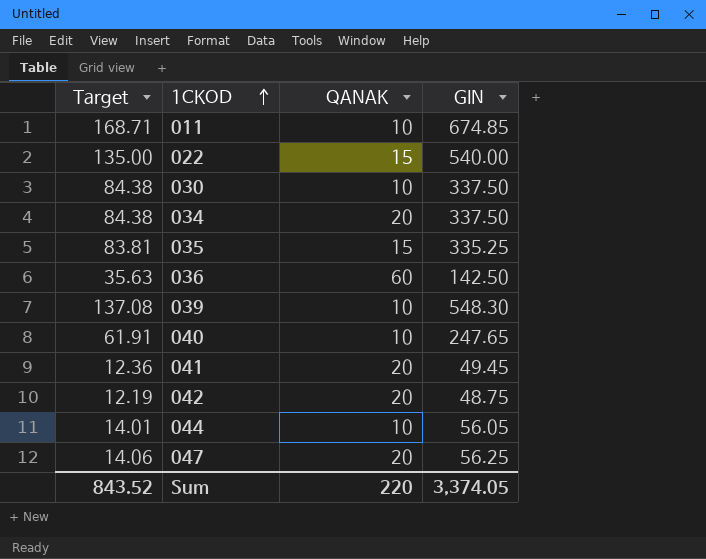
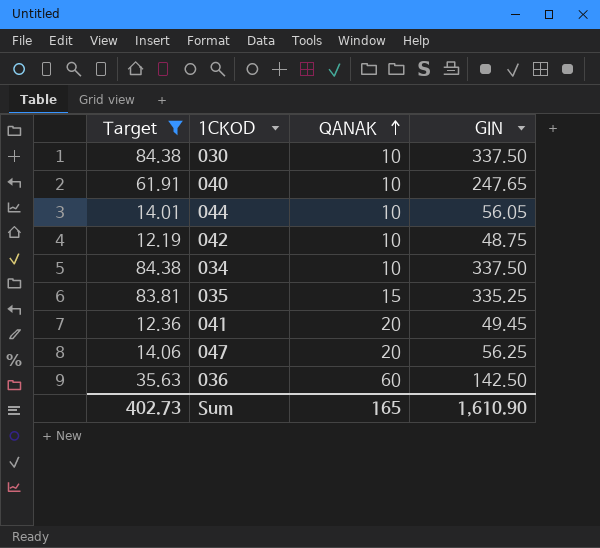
filter: none -> Target <= 84.38
row order: 1CKOD ascending -> QANAK ascending
042 | QANAK: 20 -> 10
034 | QANAK: 20 -> 10
Sum | Target: 843.52 -> 402.73
Sum | QANAK: 220 -> 165
Sum | GIN: 3,374.05 -> 1,610.90

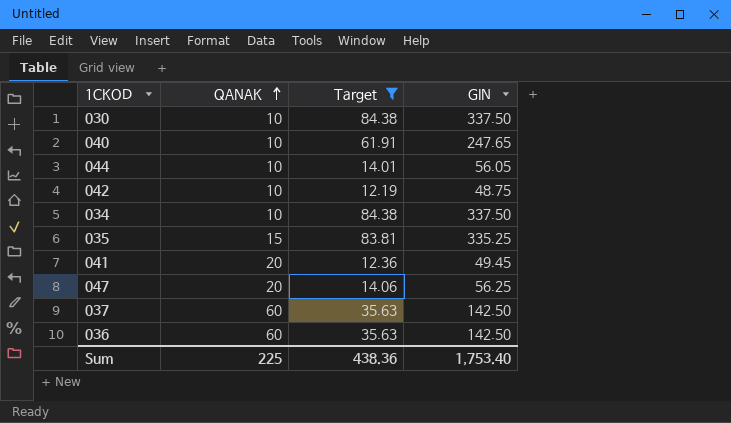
column Target | position: 1 -> 3
row 037: none -> 60 | 35.63 | 142.50
Sum | QANAK: 165 -> 225
Sum | Target: 402.73 -> 438.36
Sum | GIN: 1,610.90 -> 1,753.40

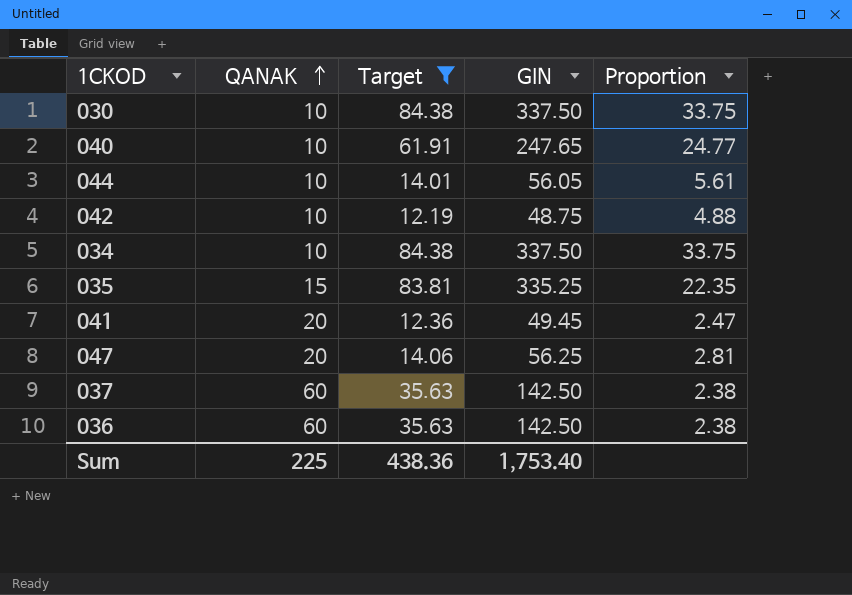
column Proportion | formula: none -> [GIN] / [QANAK]

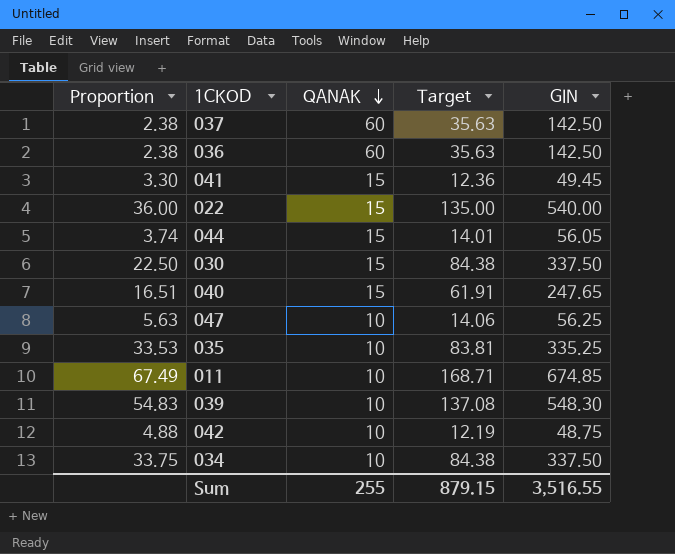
filter: Target <= 84.38 -> none
row order: QANAK ascending -> QANAK descending
column Proportion | position: 5 -> 1
041 | Proportion: 2.47 -> 3.30
041 | QANAK: 20 -> 15
044 | Proportion: 5.61 -> 3.74
044 | QANAK: 10 -> 15
030 | Proportion: 33.75 -> 22.50
030 | QANAK: 10 -> 15
040 | Proportion: 24.77 -> 16.51
040 | QANAK: 10 -> 15
047 | Proportion: 2.81 -> 5.63
047 | QANAK: 20 -> 10
035 | Proportion: 22.35 -> 33.53
035 | QANAK: 15 -> 10
Sum | QANAK: 225 -> 255
Sum | Target: 438.36 -> 879.15
Sum | GIN: 1,753.40 -> 3,516.55

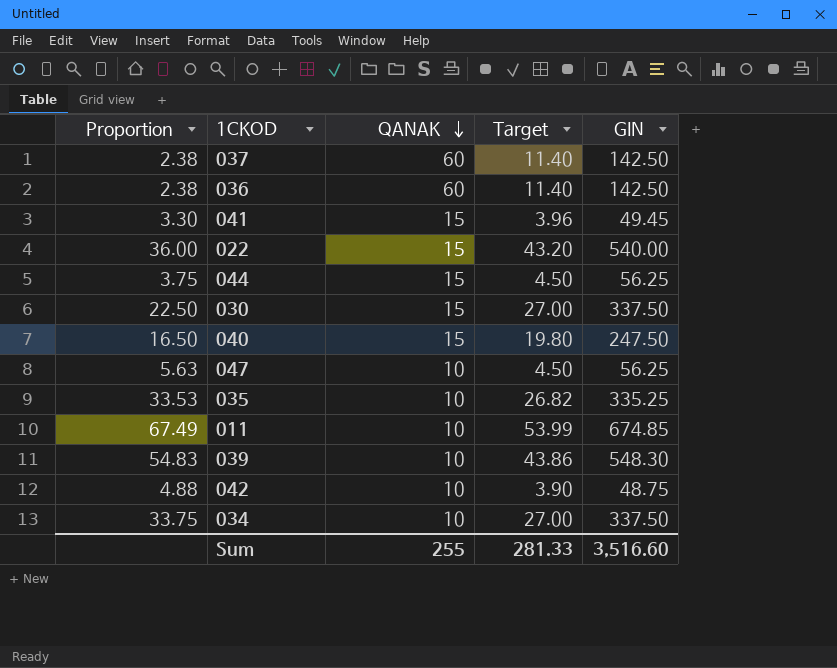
column Target | formula: [GIN] * 0.25 -> [GIN] * 0.08
044 | Proportion: 3.74 -> 3.75
044 | GIN: 56.05 -> 56.25
040 | Proportion: 16.51 -> 16.50
040 | GIN: 247.65 -> 247.50
Sum | Target: 879.15 -> 281.33
Sum | GIN: 3,516.55 -> 3,516.60

